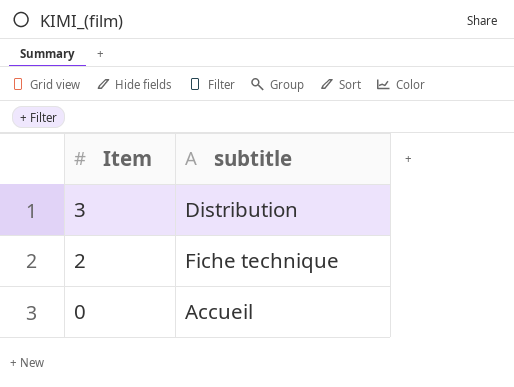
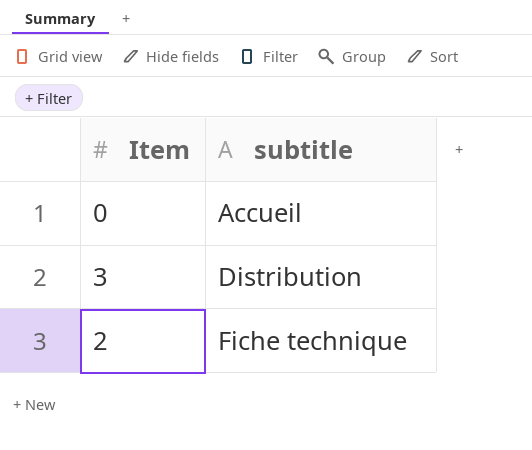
row order: Item descending -> subtitle ascending

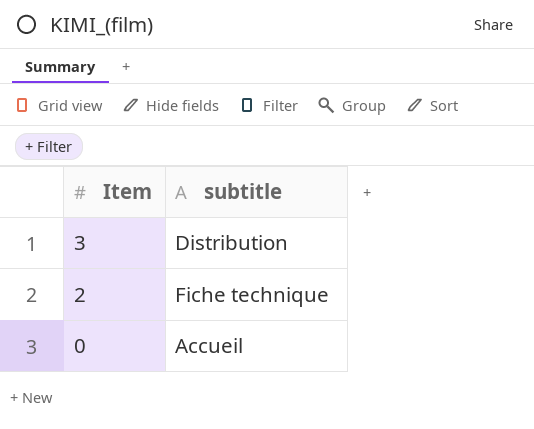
row order: subtitle ascending -> Item descending

